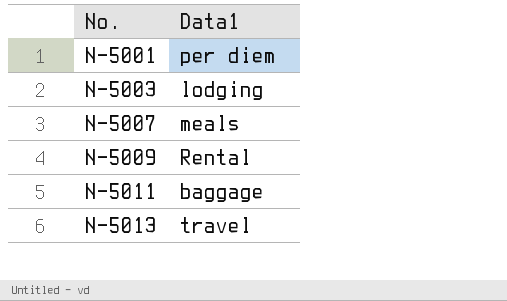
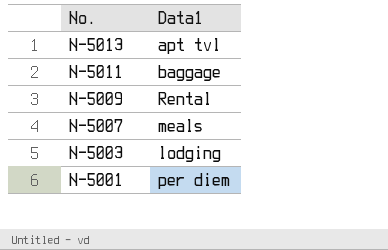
row order: No. ascending -> No. descending
N-5013 | Data1: travel -> apt tvl

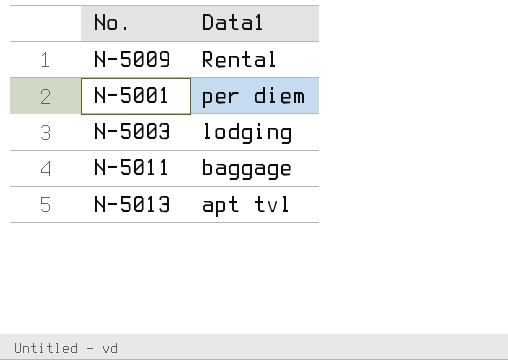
row order: No. descending -> Data1 descending
row N-5007: meals -> none

